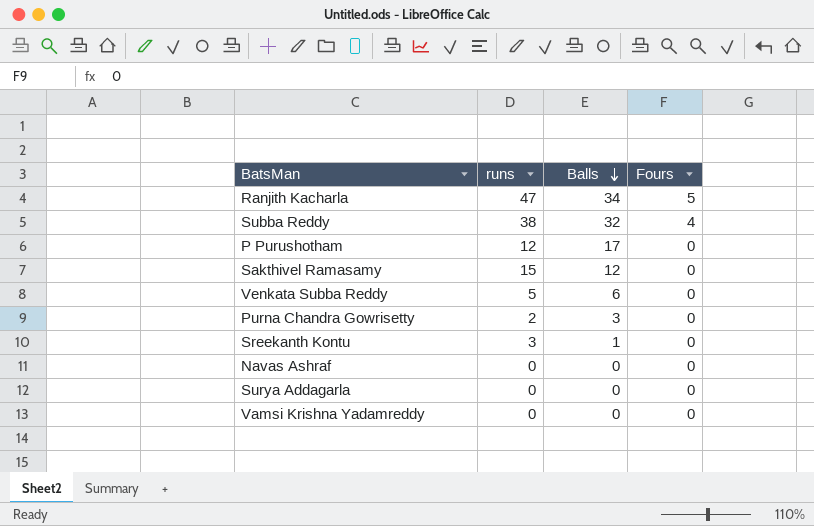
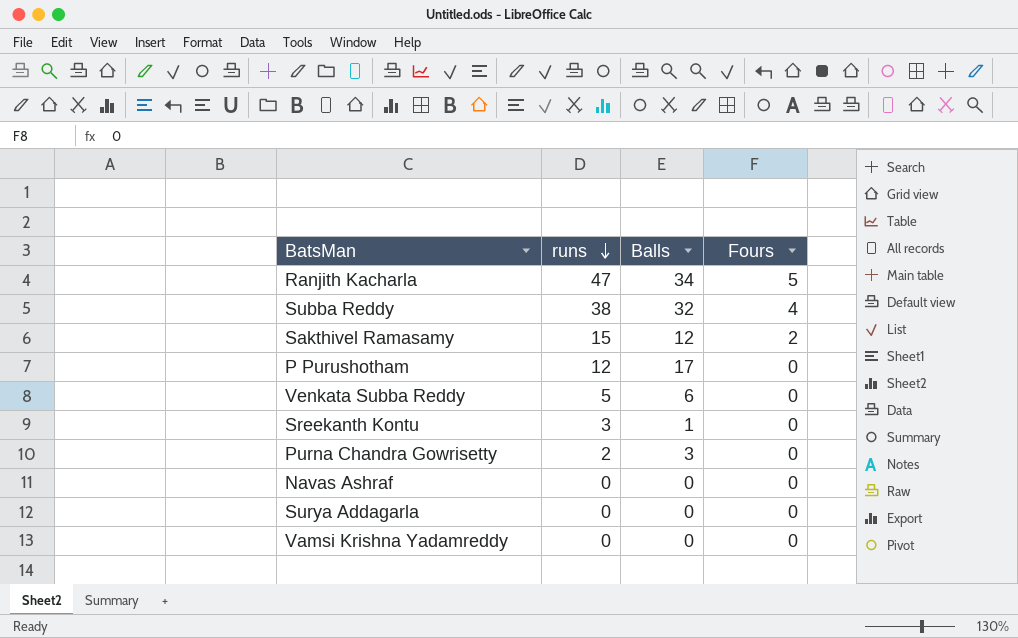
row order: Balls descending -> runs descending
Sakthivel Ramasamy | Fours: 0 -> 2

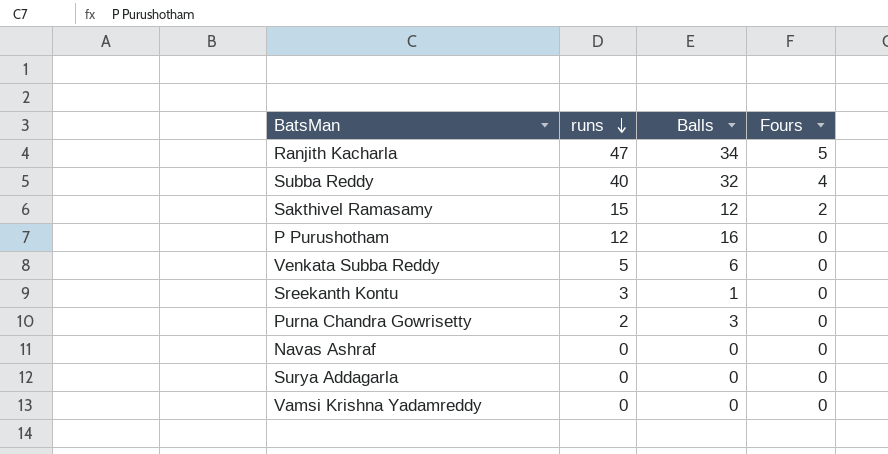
Subba Reddy | runs: 38 -> 40
P Purushotham | Balls: 17 -> 16

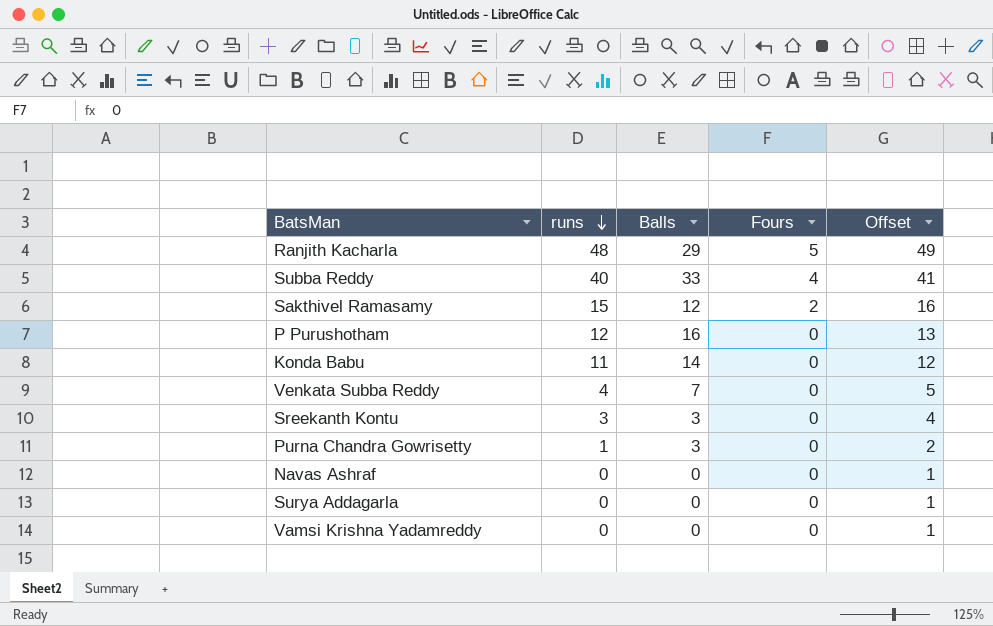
column Offset | formula: none -> [runs] + 1
Ranjith Kacharla | runs: 47 -> 48
Ranjith Kacharla | Balls: 34 -> 29
Subba Reddy | Balls: 32 -> 33
row Konda Babu: none -> 11 | 14 | 0 | 12
Venkata Subba Reddy | runs: 5 -> 4
Venkata Subba Reddy | Balls: 6 -> 7
Sreekanth Kontu | Balls: 1 -> 3
Purna Chandra Gowrisetty | runs: 2 -> 1

